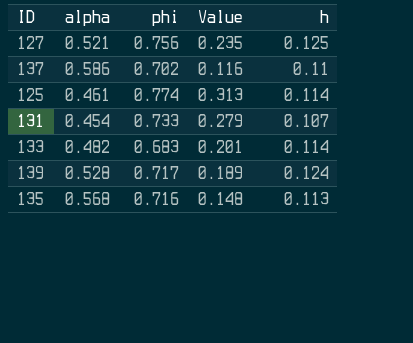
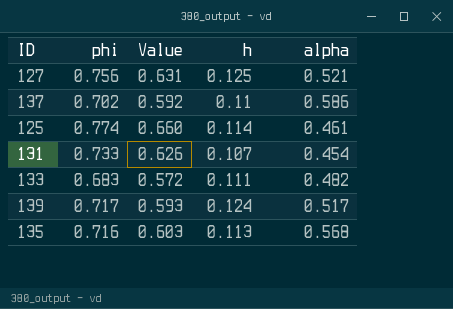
column Value | formula: [phi] - [alpha] -> [phi] - [h]
column alpha | position: 2 -> 5
133 | h: 0.114 -> 0.111
139 | alpha: 0.528 -> 0.517

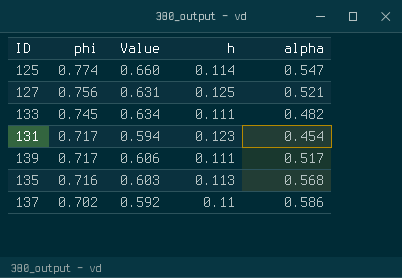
row order: none -> phi descending
125 | alpha: 0.461 -> 0.547
133 | phi: 0.683 -> 0.745
133 | Value: 0.572 -> 0.634
131 | phi: 0.733 -> 0.717
131 | Value: 0.626 -> 0.594
131 | h: 0.107 -> 0.123
139 | Value: 0.593 -> 0.606
139 | h: 0.124 -> 0.111

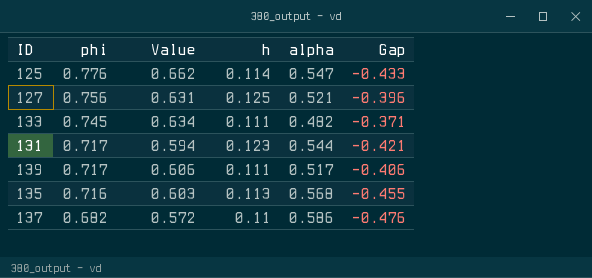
column Gap | formula: none -> [h] - [alpha]
125 | phi: 0.774 -> 0.776
125 | Value: 0.660 -> 0.662
131 | alpha: 0.454 -> 0.544
137 | phi: 0.702 -> 0.682
137 | Value: 0.592 -> 0.572

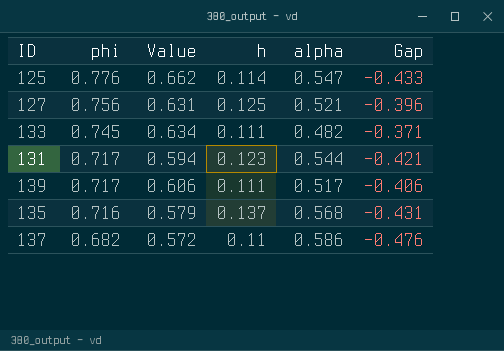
135 | Value: 0.603 -> 0.579
135 | h: 0.113 -> 0.137
135 | Gap: -0.455 -> -0.431

